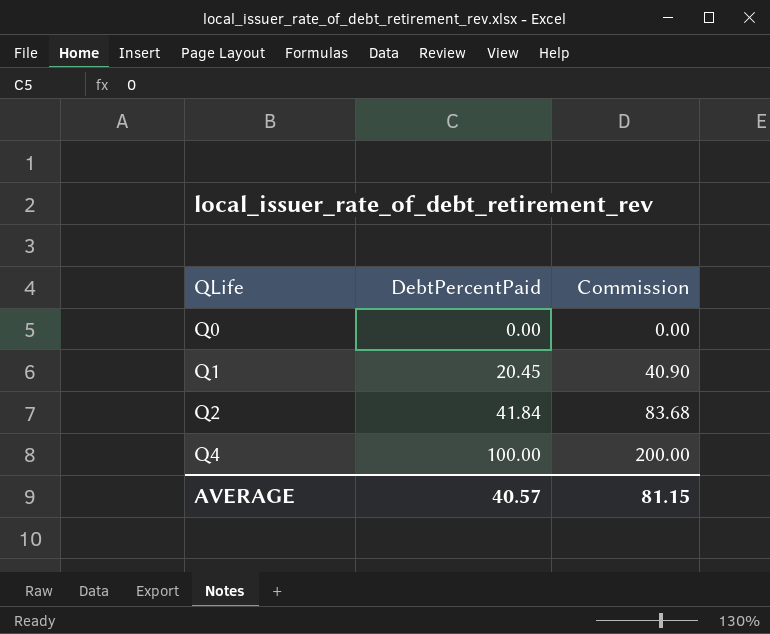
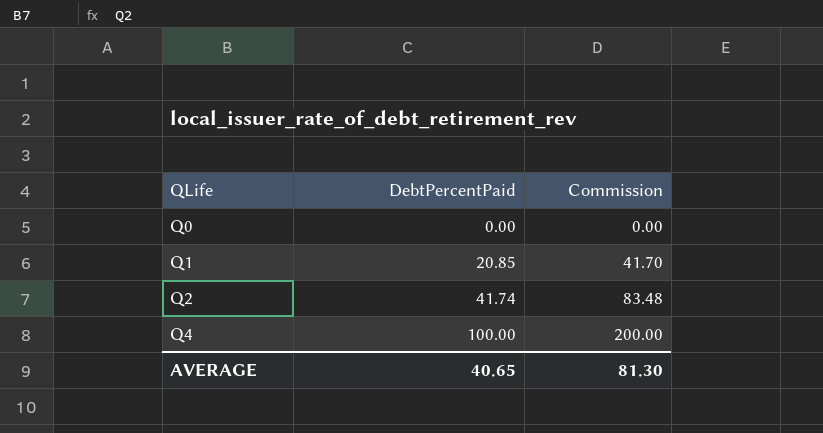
Q1 | DebtPercentPaid: 20.45 -> 20.85
Q1 | Commission: 40.90 -> 41.70
Q2 | DebtPercentPaid: 41.84 -> 41.74
Q2 | Commission: 83.68 -> 83.48
AVERAGE | DebtPercentPaid: 40.57 -> 40.65
AVERAGE | Commission: 81.15 -> 81.30

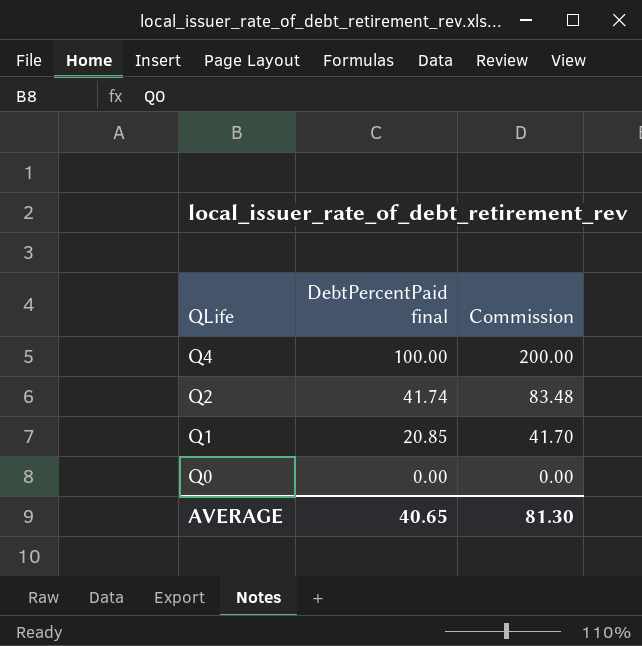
row order: QLife ascending -> QLife descending
column name: DebtPercentPaid -> DebtPercentPaid final

